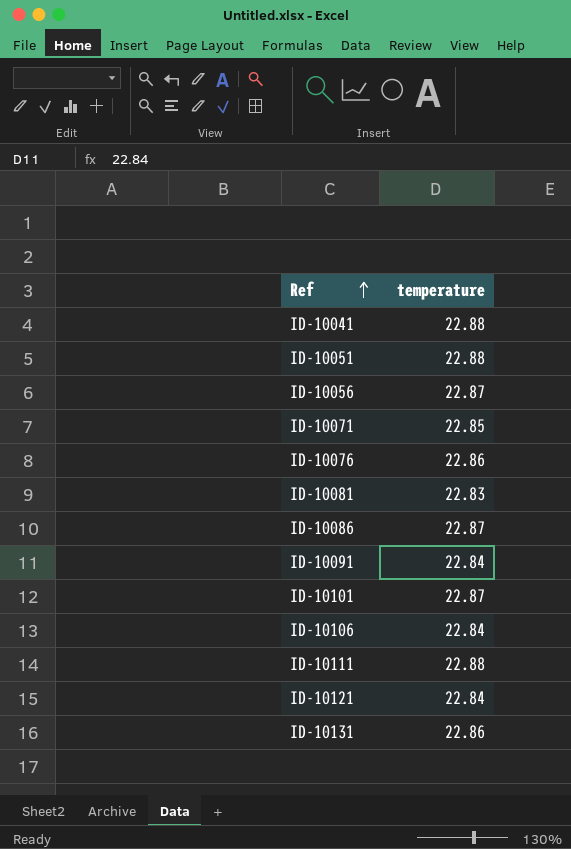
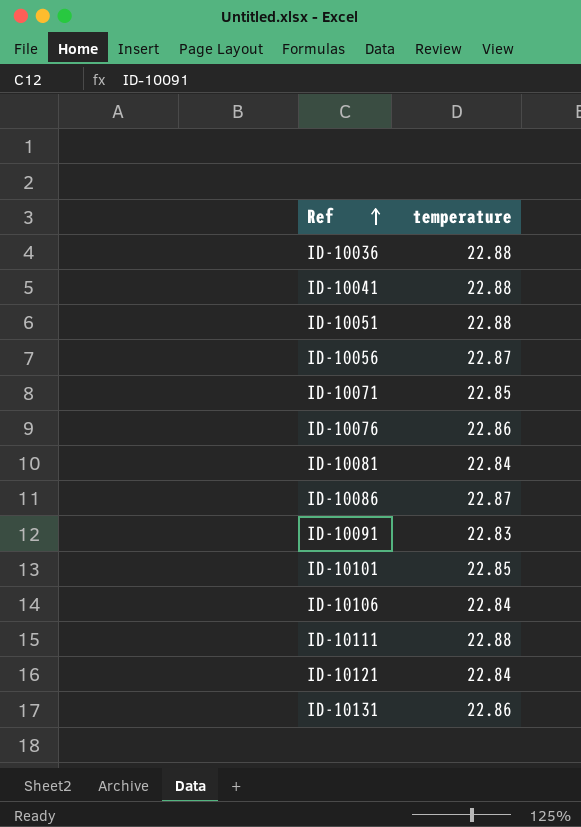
row ID-10036: none -> 22.88
ID-10081 | temperature: 22.83 -> 22.84
ID-10091 | temperature: 22.84 -> 22.83
ID-10101 | temperature: 22.87 -> 22.85

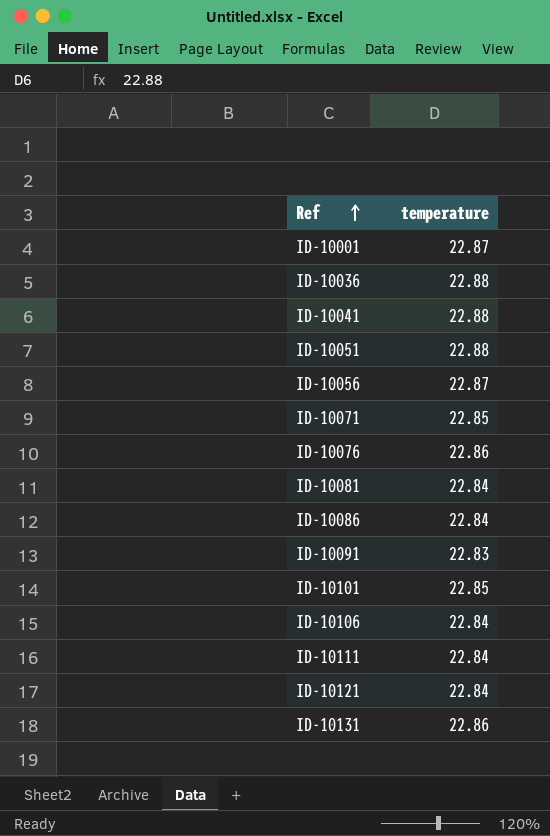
row ID-10001: none -> 22.87
ID-10086 | temperature: 22.87 -> 22.84
ID-10111 | temperature: 22.88 -> 22.84

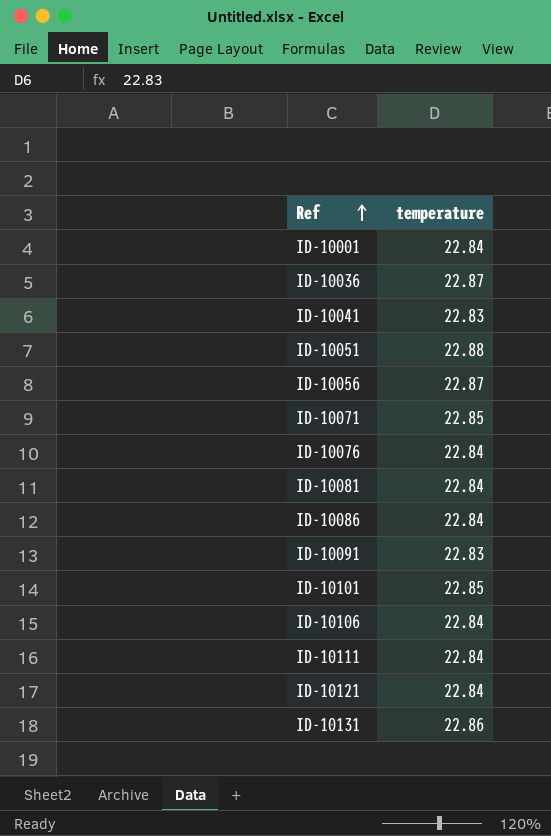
ID-10001 | temperature: 22.87 -> 22.84
ID-10036 | temperature: 22.88 -> 22.87
ID-10041 | temperature: 22.88 -> 22.83
ID-10076 | temperature: 22.86 -> 22.84

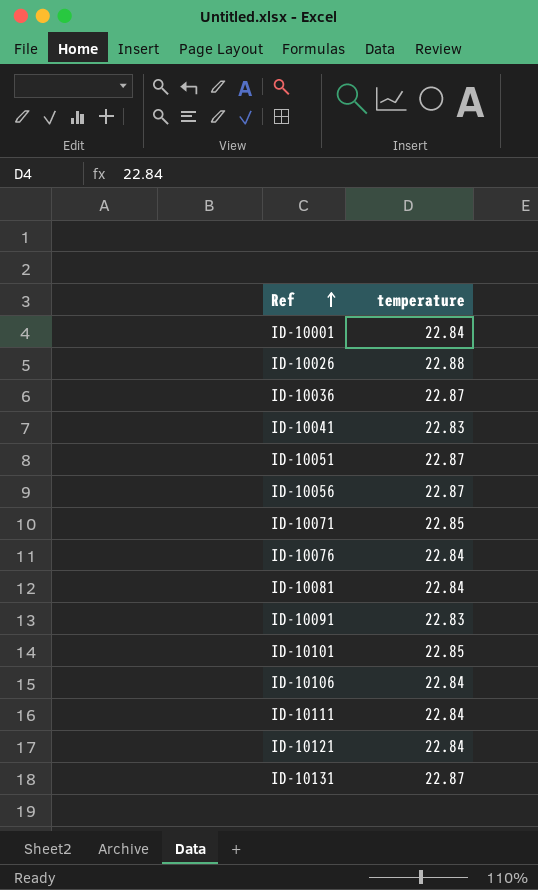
row ID-10086: 22.84 -> none
row ID-10026: none -> 22.88
ID-10051 | temperature: 22.88 -> 22.87
ID-10131 | temperature: 22.86 -> 22.87

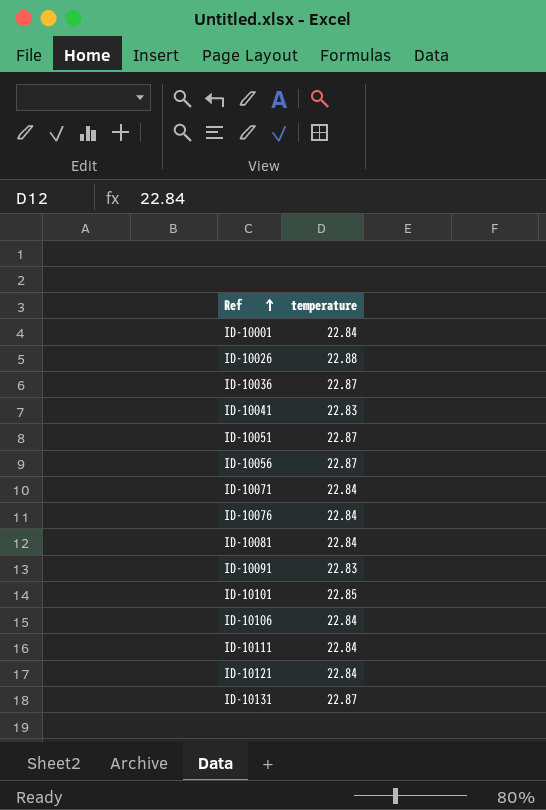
ID-10071 | temperature: 22.85 -> 22.84

